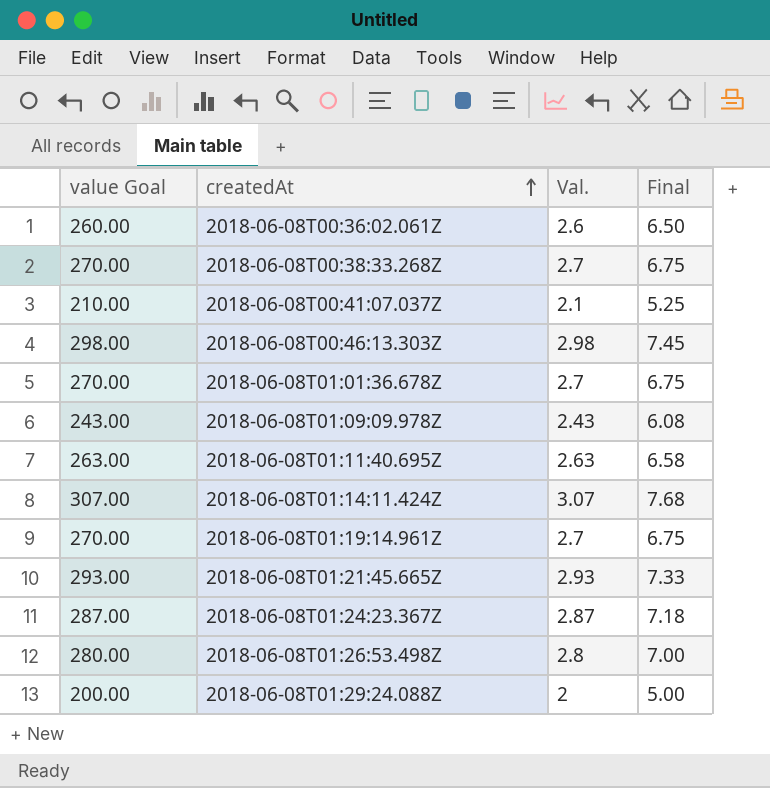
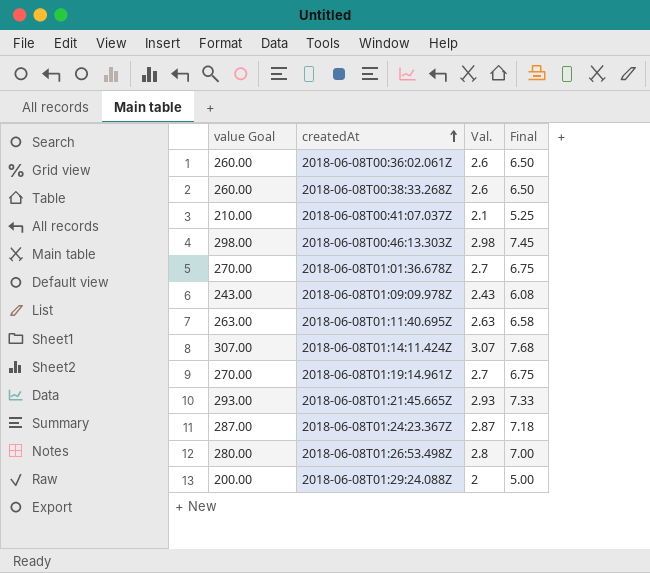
2018-06-08T00:38:33.268Z | value Goal: 270.00 -> 260.00
2018-06-08T00:38:33.268Z | Val.: 2.7 -> 2.6
2018-06-08T00:38:33.268Z | Final: 6.75 -> 6.50

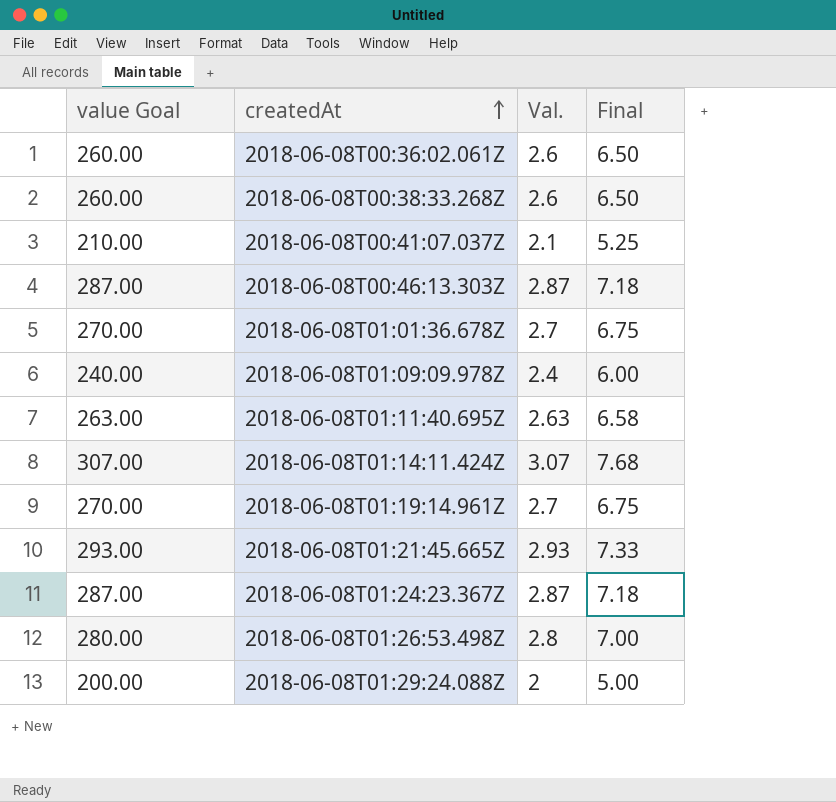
2018-06-08T00:46:13.303Z | value Goal: 298.00 -> 287.00
2018-06-08T00:46:13.303Z | Val.: 2.98 -> 2.87
2018-06-08T00:46:13.303Z | Final: 7.45 -> 7.18
2018-06-08T01:09:09.978Z | value Goal: 243.00 -> 240.00
2018-06-08T01:09:09.978Z | Val.: 2.43 -> 2.4
2018-06-08T01:09:09.978Z | Final: 6.08 -> 6.00

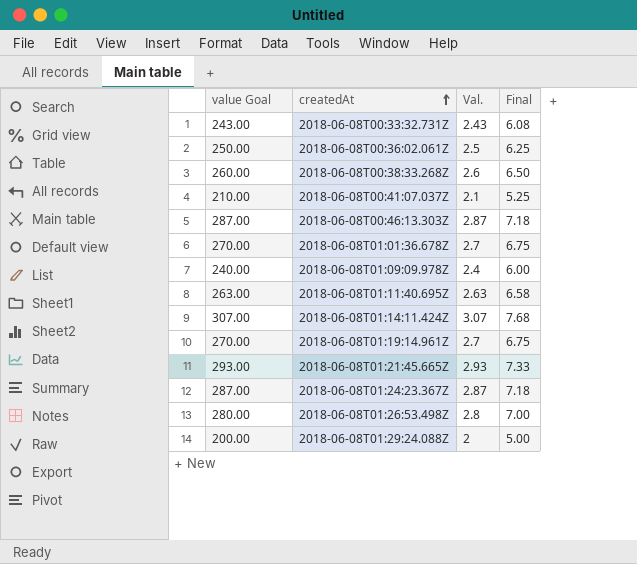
row 2018-06-08T00:33:32.731Z: none -> 243.00 | 2.43 | 6.08
2018-06-08T00:36:02.061Z | value Goal: 260.00 -> 250.00
2018-06-08T00:36:02.061Z | Val.: 2.6 -> 2.5
2018-06-08T00:36:02.061Z | Final: 6.50 -> 6.25

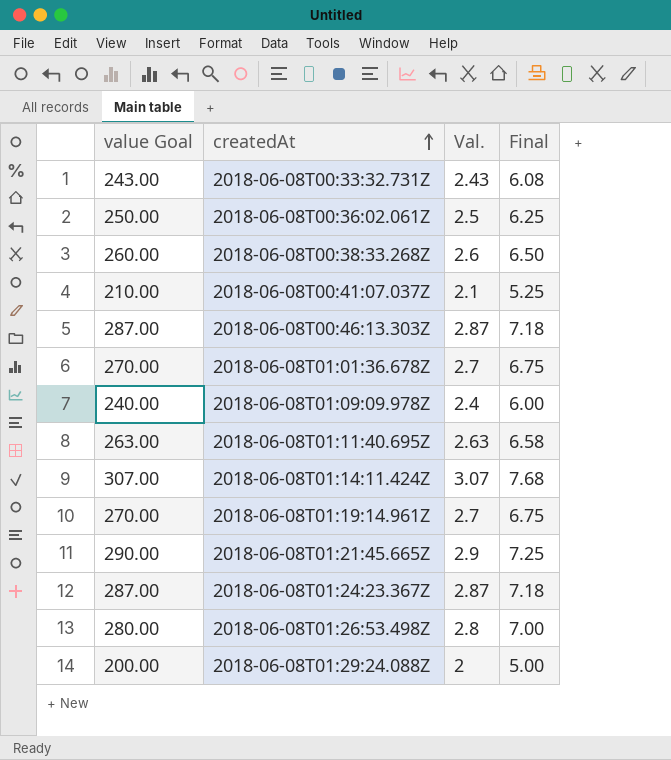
2018-06-08T01:21:45.665Z | value Goal: 293.00 -> 290.00
2018-06-08T01:21:45.665Z | Val.: 2.93 -> 2.9
2018-06-08T01:21:45.665Z | Final: 7.33 -> 7.25

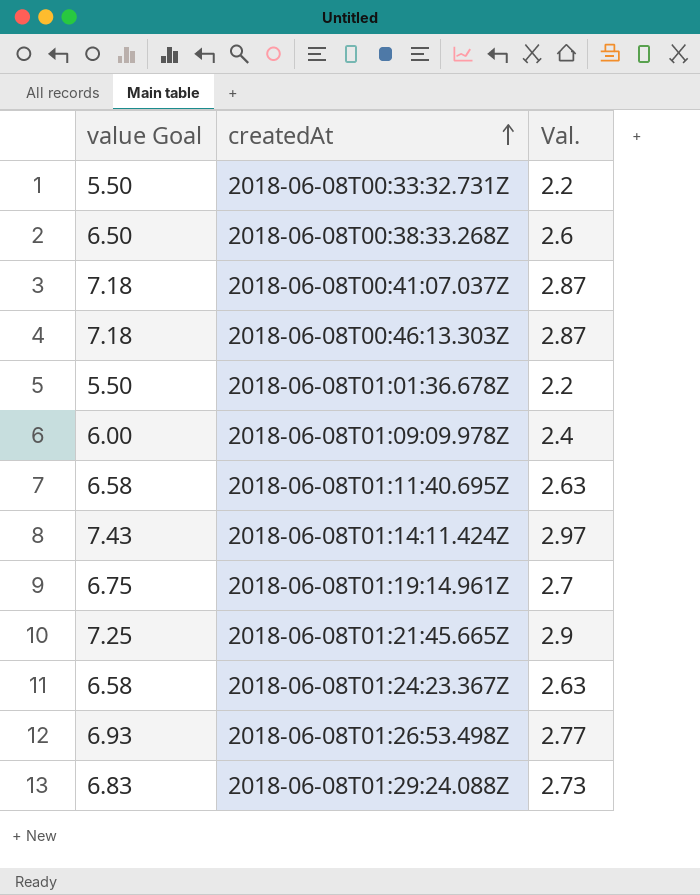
column Final | formula: [Val.] * 2.5 -> none
column value Goal | formula: [Val.] * 100 -> [Val.] * 2.5
row 2018-06-08T00:36:02.061Z: 250.00 | 2.5 | 6.25 -> none
2018-06-08T00:33:32.731Z | Val.: 2.43 -> 2.2
2018-06-08T00:41:07.037Z | Val.: 2.1 -> 2.87
2018-06-08T01:01:36.678Z | Val.: 2.7 -> 2.2
2018-06-08T01:14:11.424Z | Val.: 3.07 -> 2.97
2018-06-08T01:24:23.367Z | Val.: 2.87 -> 2.63
2018-06-08T01:26:53.498Z | Val.: 2.8 -> 2.77
2018-06-08T01:29:24.088Z | Val.: 2 -> 2.73

